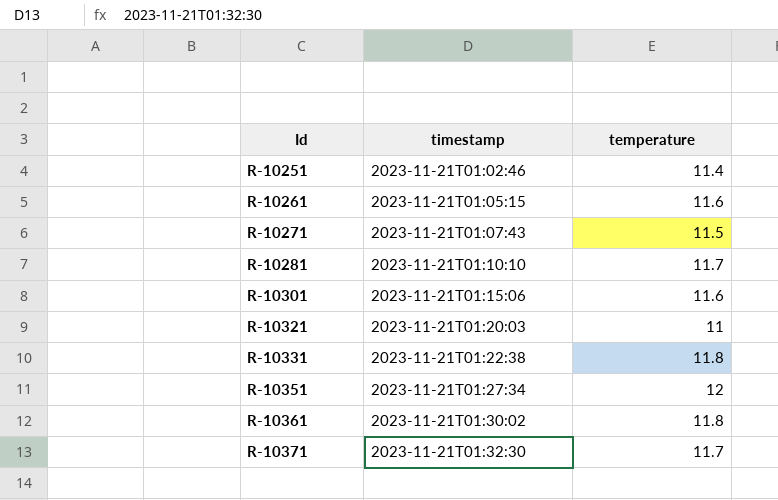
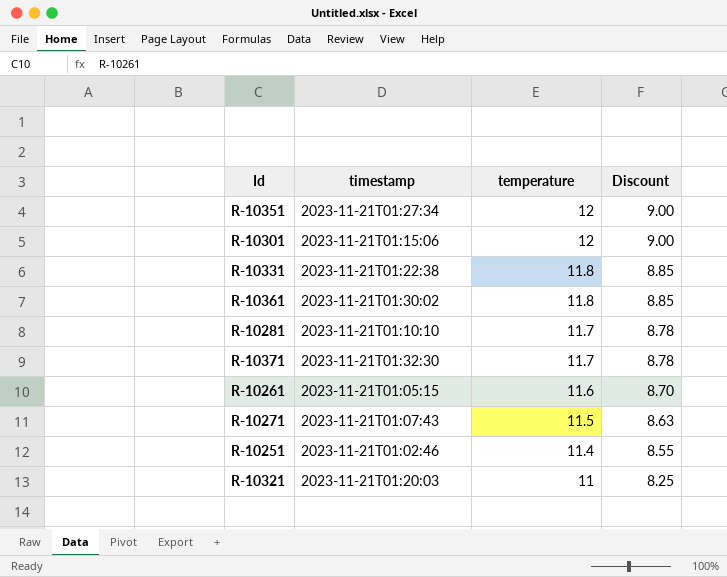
row order: Id ascending -> temperature descending
column Discount | formula: none -> [temperature] * 0.75
R-10301 | temperature: 11.6 -> 12

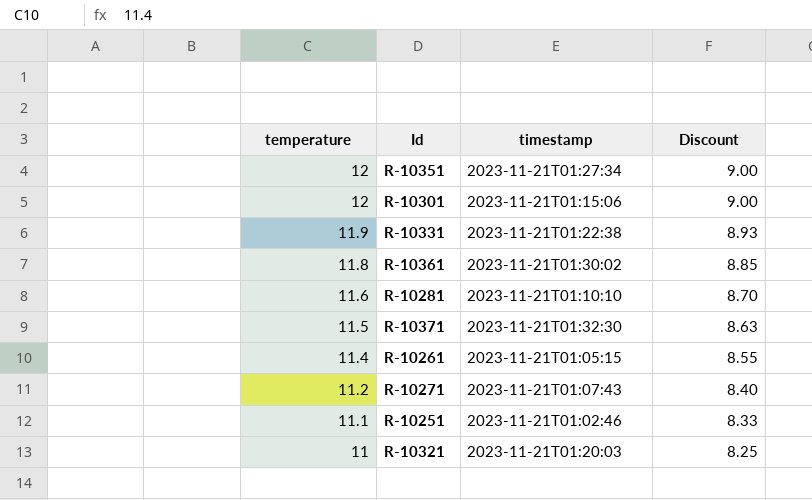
column temperature | position: 3 -> 1
R-10331 | temperature: 11.8 -> 11.9
R-10331 | Discount: 8.85 -> 8.93
R-10281 | temperature: 11.7 -> 11.6
R-10281 | Discount: 8.78 -> 8.70
R-10371 | temperature: 11.7 -> 11.5
R-10371 | Discount: 8.78 -> 8.63
R-10261 | temperature: 11.6 -> 11.4
R-10261 | Discount: 8.70 -> 8.55
R-10271 | temperature: 11.5 -> 11.2
R-10271 | Discount: 8.63 -> 8.40
R-10251 | temperature: 11.4 -> 11.1
R-10251 | Discount: 8.55 -> 8.33

